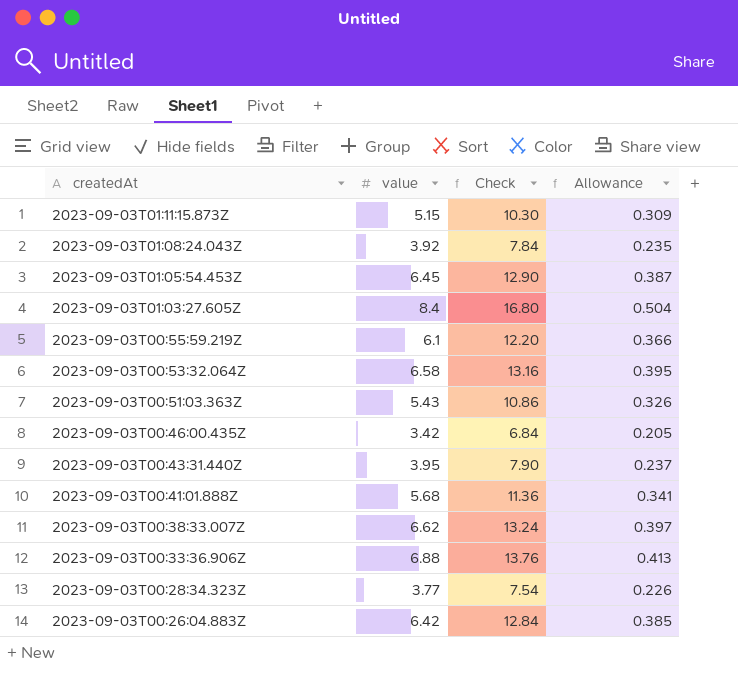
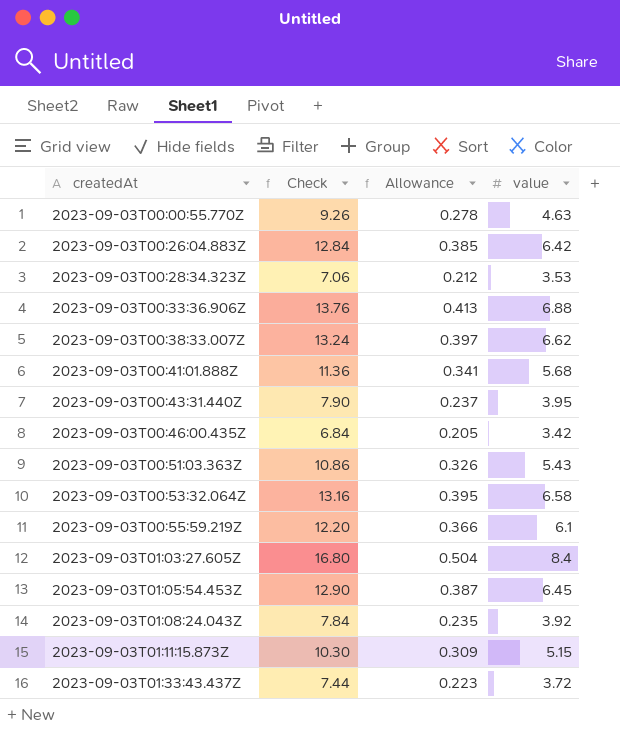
row order: createdAt descending -> createdAt ascending
column value | position: 2 -> 4
row 2023-09-03T00:00:55.770Z: none -> 9.26 | 0.278 | 4.63
2023-09-03T00:28:34.323Z | Check: 7.54 -> 7.06
2023-09-03T00:28:34.323Z | Allowance: 0.226 -> 0.212
2023-09-03T00:28:34.323Z | value: 3.77 -> 3.53
row 2023-09-03T01:33:43.437Z: none -> 7.44 | 0.223 | 3.72

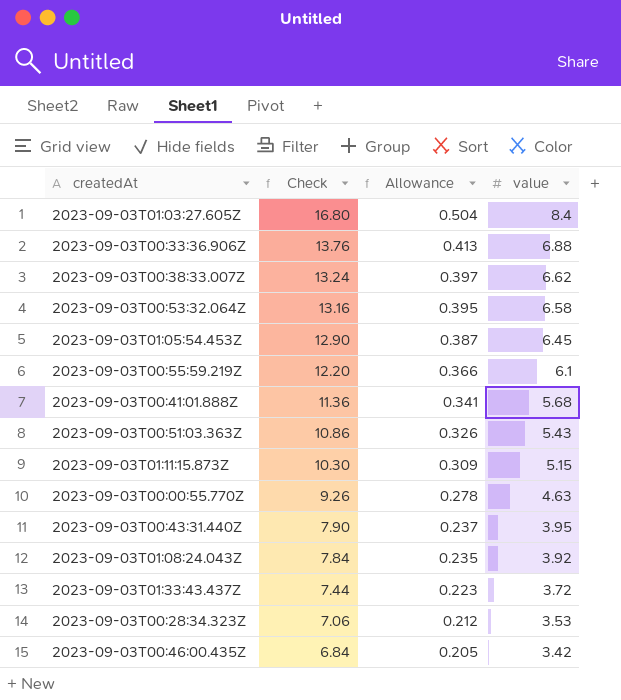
row order: createdAt ascending -> Check descending
row 2023-09-03T00:26:04.883Z: 12.84 | 0.385 | 6.42 -> none

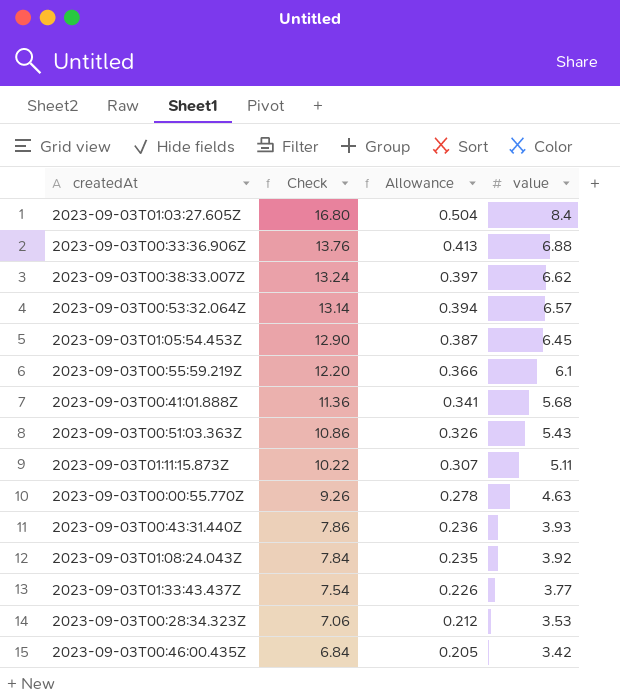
2023-09-03T00:53:32.064Z | Check: 13.16 -> 13.14
2023-09-03T00:53:32.064Z | Allowance: 0.395 -> 0.394
2023-09-03T00:53:32.064Z | value: 6.58 -> 6.57
2023-09-03T01:11:15.873Z | Check: 10.30 -> 10.22
2023-09-03T01:11:15.873Z | Allowance: 0.309 -> 0.307
2023-09-03T01:11:15.873Z | value: 5.15 -> 5.11
2023-09-03T00:43:31.440Z | Check: 7.90 -> 7.86
2023-09-03T00:43:31.440Z | Allowance: 0.237 -> 0.236
2023-09-03T00:43:31.440Z | value: 3.95 -> 3.93
2023-09-03T01:33:43.437Z | Check: 7.44 -> 7.54
2023-09-03T01:33:43.437Z | Allowance: 0.223 -> 0.226
2023-09-03T01:33:43.437Z | value: 3.72 -> 3.77

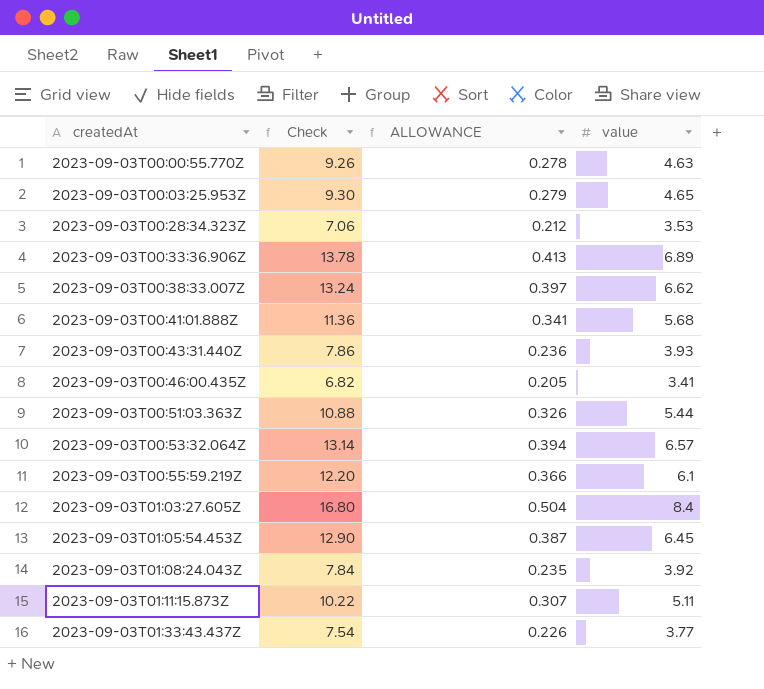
row order: Check descending -> createdAt ascending
column name: Allowance -> ALLOWANCE
row 2023-09-03T00:03:25.953Z: none -> 9.30 | 0.279 | 4.65
2023-09-03T00:33:36.906Z | Check: 13.76 -> 13.78
2023-09-03T00:33:36.906Z | value: 6.88 -> 6.89
2023-09-03T00:46:00.435Z | Check: 6.84 -> 6.82
2023-09-03T00:46:00.435Z | value: 3.42 -> 3.41
2023-09-03T00:51:03.363Z | Check: 10.86 -> 10.88
2023-09-03T00:51:03.363Z | value: 5.43 -> 5.44

